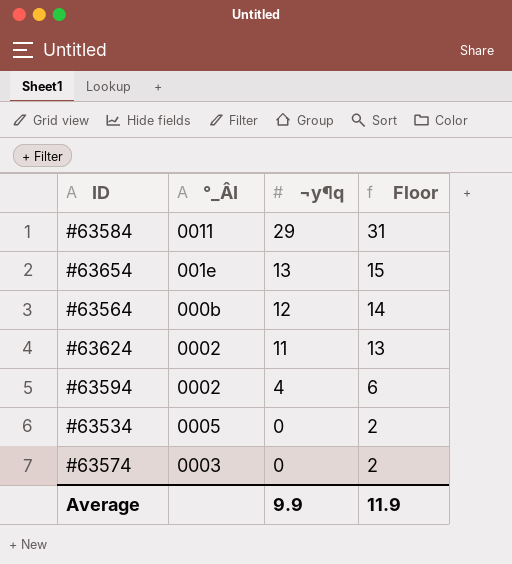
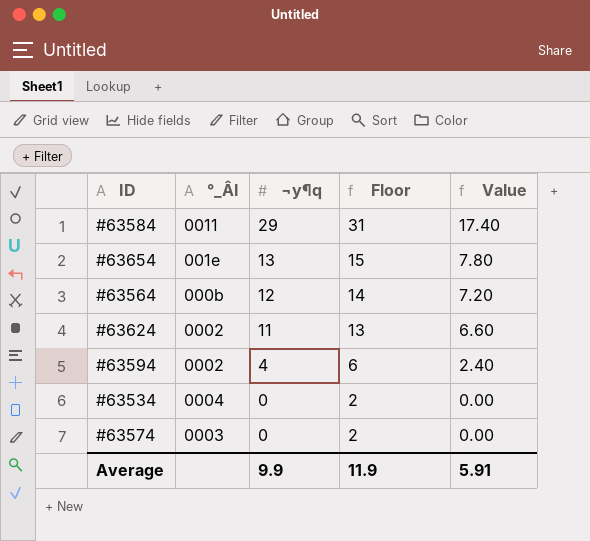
column Value | formula: none -> [¬y¶q] * 0.6
#63534 | °_ÂI: 0005 -> 0004

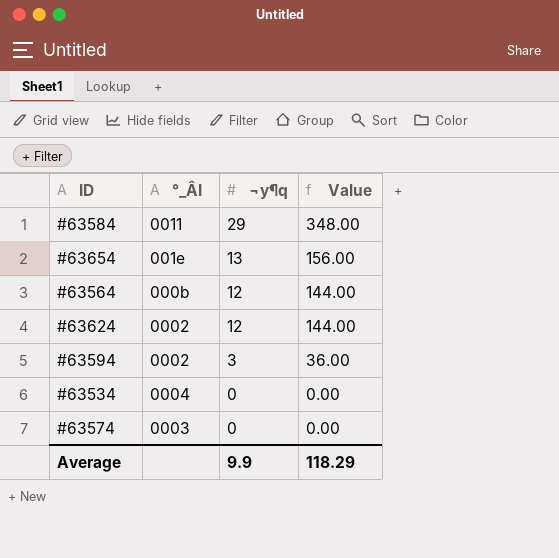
column Floor | formula: [¬y¶q] + 2 -> none
column Value | formula: [¬y¶q] * 0.6 -> [¬y¶q] * 12
#63624 | ¬y¶q: 11 -> 12
#63594 | ¬y¶q: 4 -> 3
Average | Value: 5.91 -> 118.29

